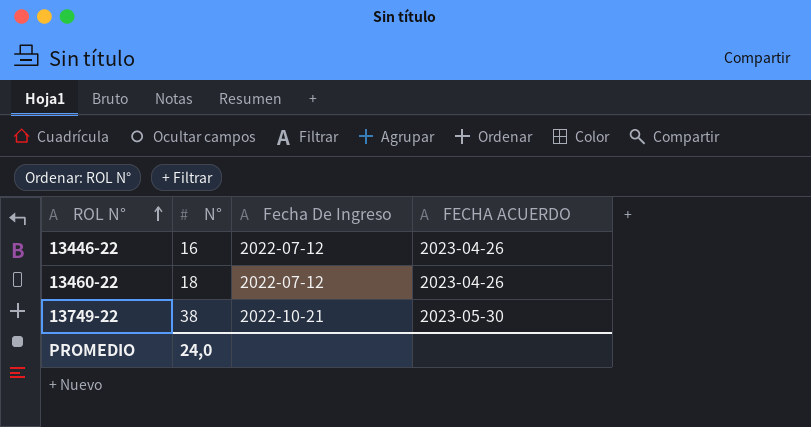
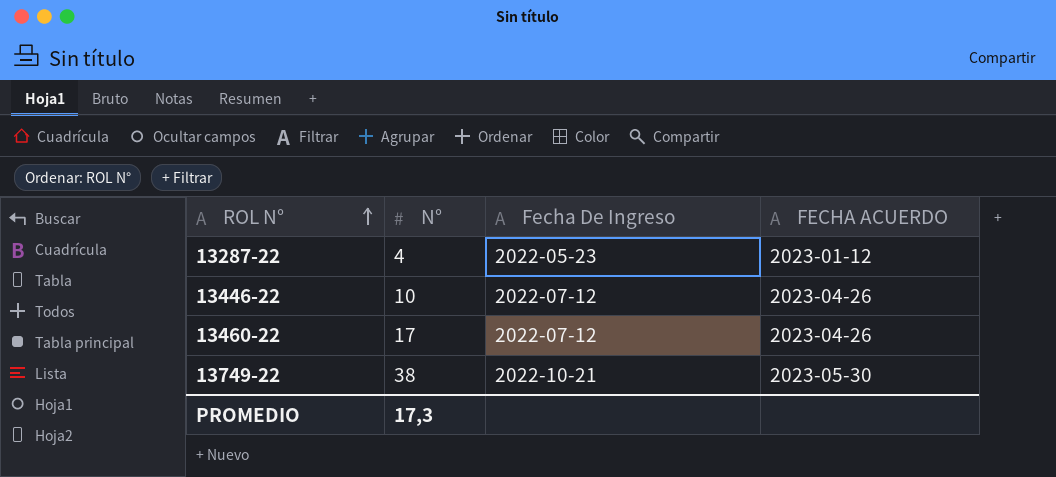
row 13287-22: none -> 4 | 2022-05-23 | 2023-01-12
13446-22 | N°: 16 -> 10
13460-22 | N°: 18 -> 17
PROMEDIO | N°: 24,0 -> 17,3

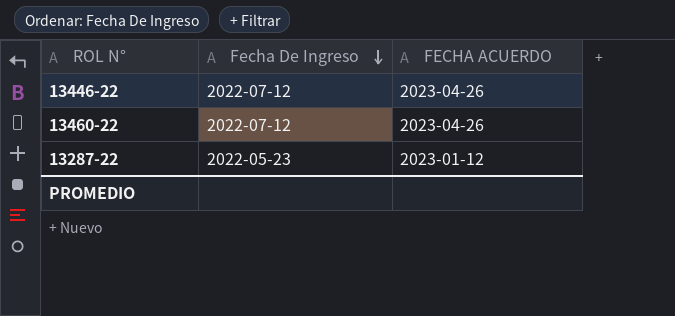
row order: ROL N° ascending -> Fecha De Ingreso descending
column N° | position: 2 -> none
row 13749-22: 38 | 2022-10-21 | 2023-05-30 -> none

